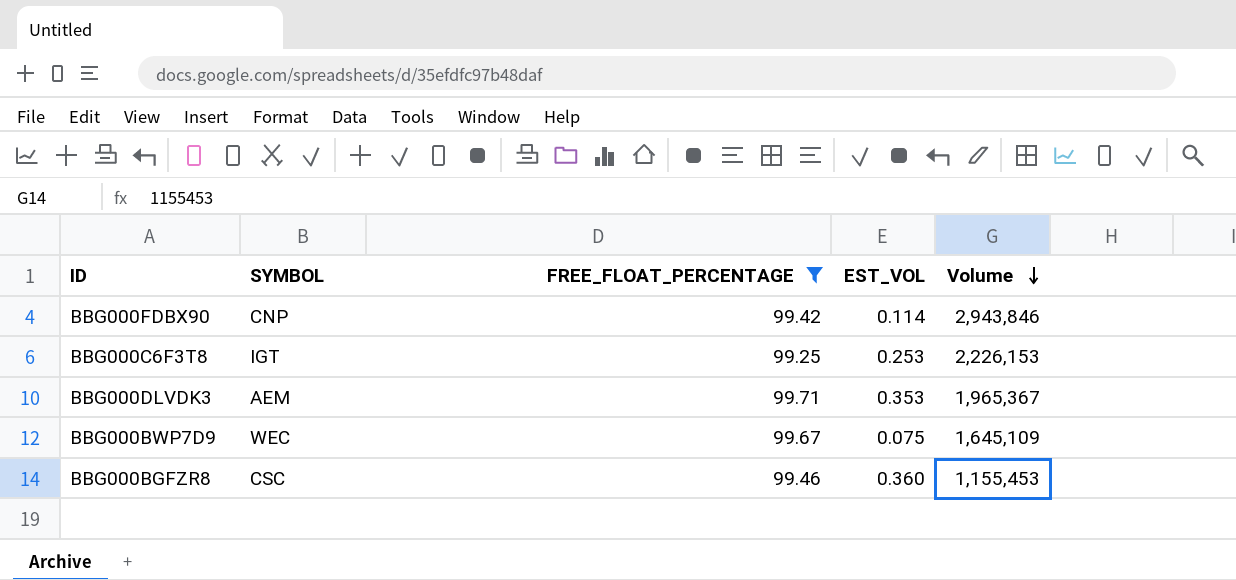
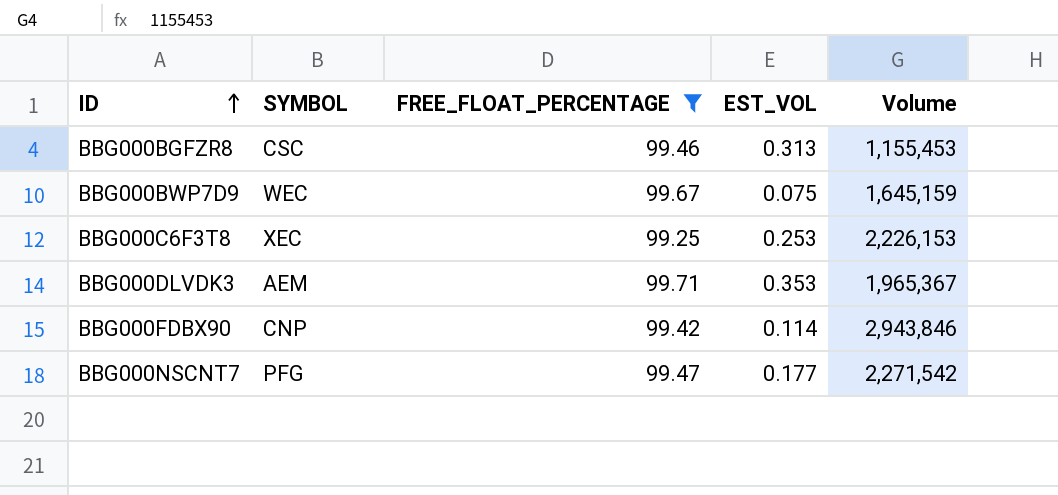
row order: Volume descending -> ID ascending
BBG000BGFZR8 | EST_VOL: 0.360 -> 0.313
BBG000BWP7D9 | Volume: 1,645,109 -> 1,645,159
BBG000C6F3T8 | SYMBOL: IGT -> XEC
row BBG000NSCNT7: none -> PFG | 99.47 | 0.177 | 2,271,542

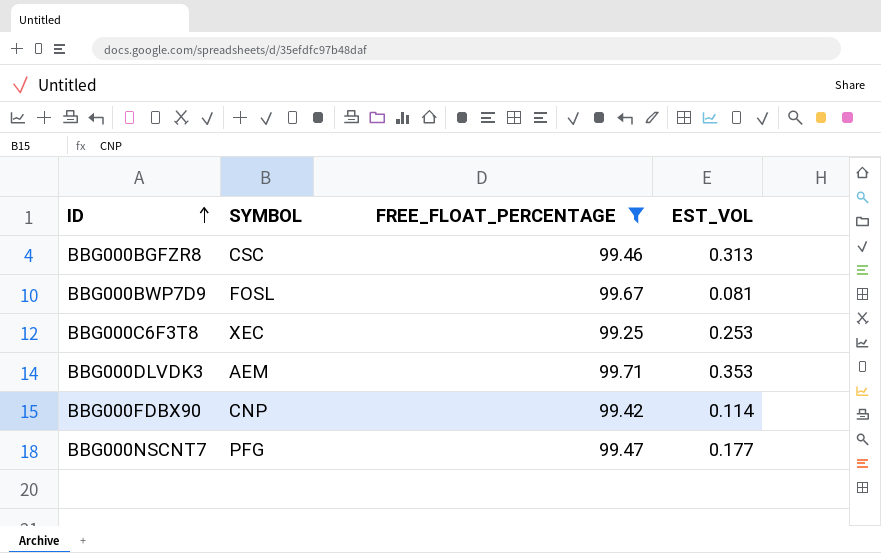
column Volume | position: 5 -> none
BBG000BWP7D9 | SYMBOL: WEC -> FOSL
BBG000BWP7D9 | EST_VOL: 0.075 -> 0.081

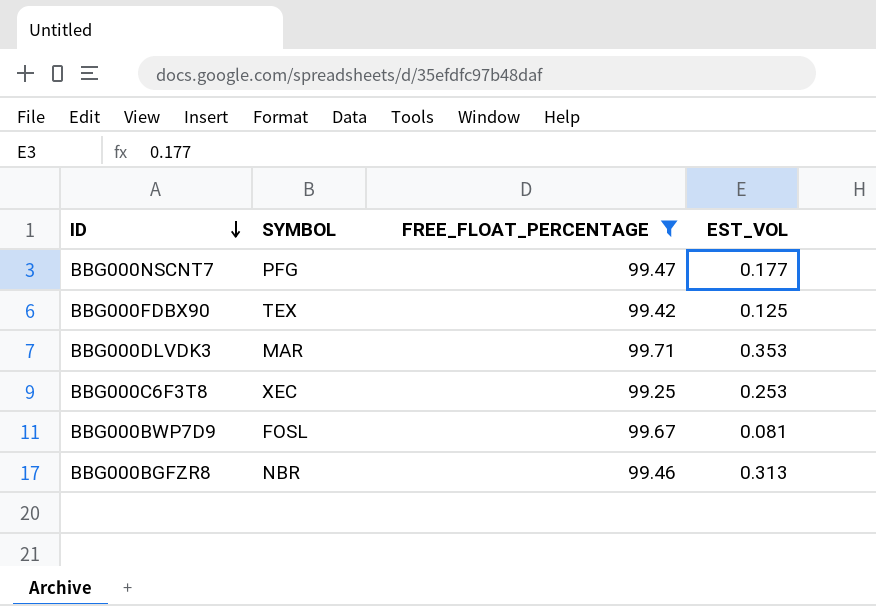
row order: ID ascending -> ID descending
BBG000FDBX90 | SYMBOL: CNP -> TEX
BBG000FDBX90 | EST_VOL: 0.114 -> 0.125
BBG000DLVDK3 | SYMBOL: AEM -> MAR
BBG000BGFZR8 | SYMBOL: CSC -> NBR

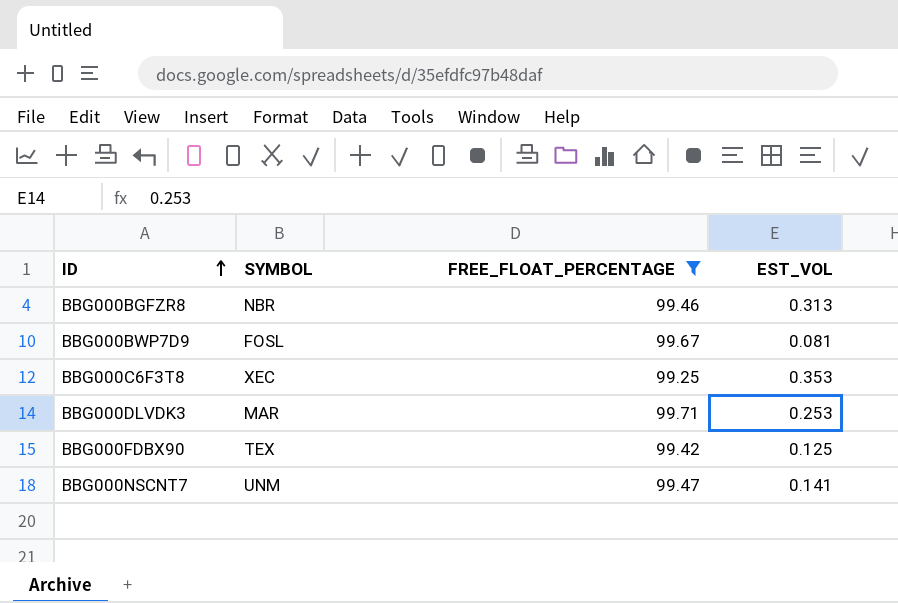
row order: ID descending -> ID ascending
BBG000C6F3T8 | EST_VOL: 0.253 -> 0.353
BBG000DLVDK3 | EST_VOL: 0.353 -> 0.253
BBG000NSCNT7 | SYMBOL: PFG -> UNM
BBG000NSCNT7 | EST_VOL: 0.177 -> 0.141

